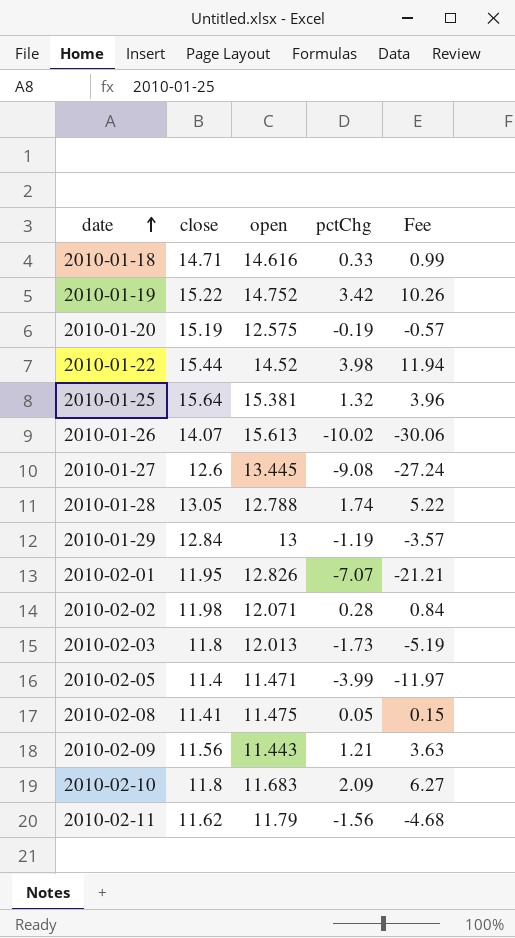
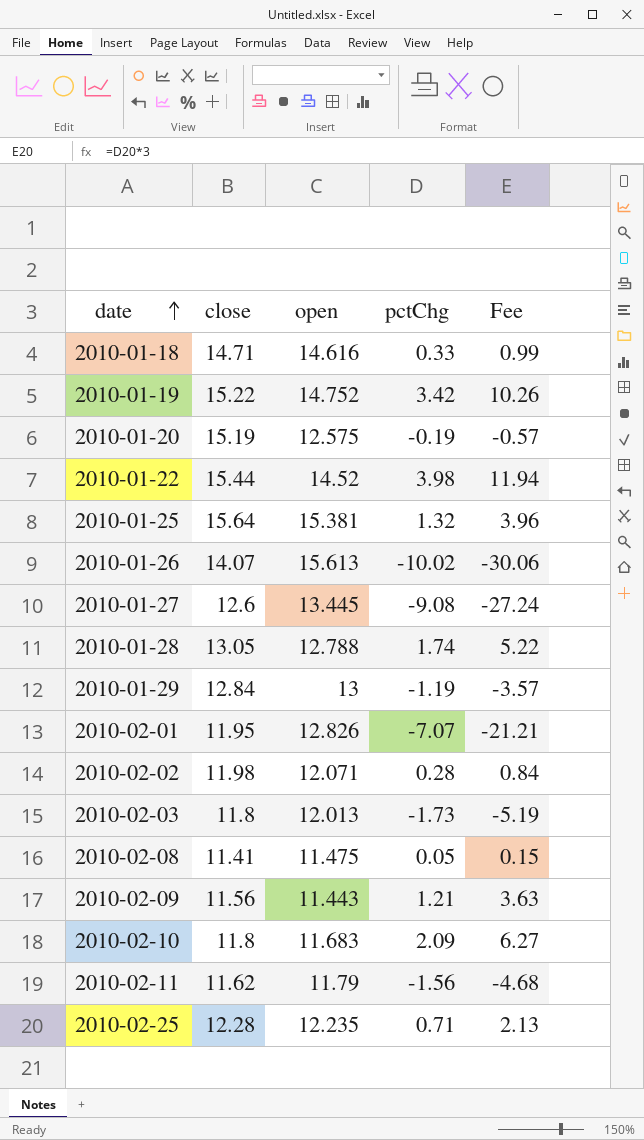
row 2010-02-05: 11.4 | 11.471 | -3.99 | -11.97 -> none
row 2010-02-25: none -> 12.28 | 12.235 | 0.71 | 2.13

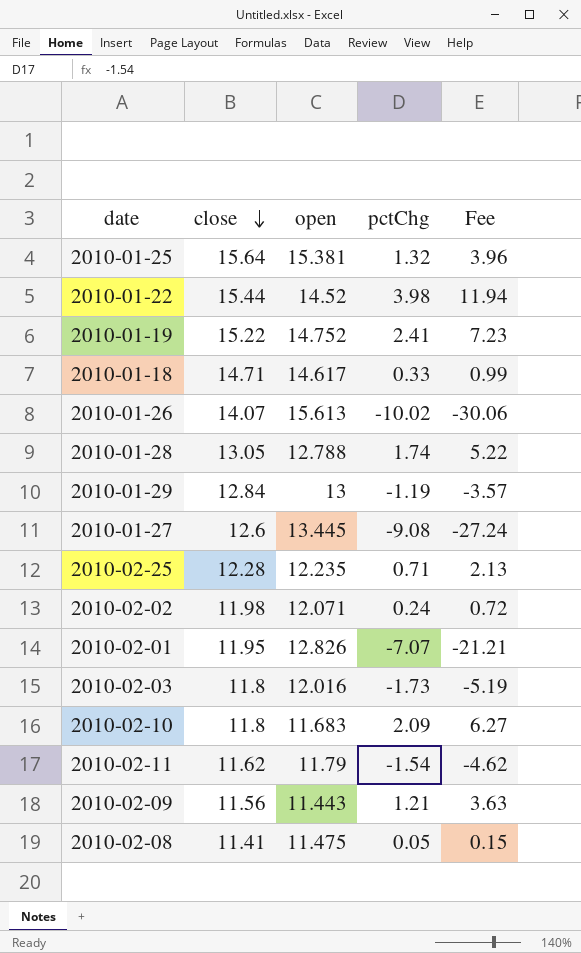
row order: date ascending -> close descending
row 2010-01-20: 15.19 | 12.575 | -0.19 | -0.57 -> none
2010-01-19 | pctChg: 3.42 -> 2.41
2010-01-19 | Fee: 10.26 -> 7.23
2010-01-18 | open: 14.616 -> 14.617
2010-02-02 | pctChg: 0.28 -> 0.24
2010-02-02 | Fee: 0.84 -> 0.72
2010-02-03 | open: 12.013 -> 12.016
2010-02-11 | pctChg: -1.56 -> -1.54
2010-02-11 | Fee: -4.68 -> -4.62

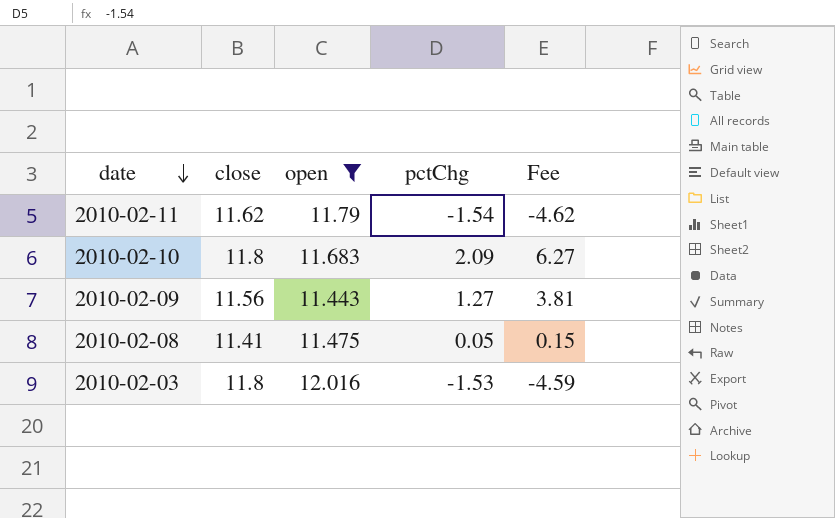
filter: none -> open <= 12.016
row order: close descending -> date descending
2010-02-09 | pctChg: 1.21 -> 1.27
2010-02-09 | Fee: 3.63 -> 3.81
2010-02-03 | pctChg: -1.73 -> -1.53
2010-02-03 | Fee: -5.19 -> -4.59

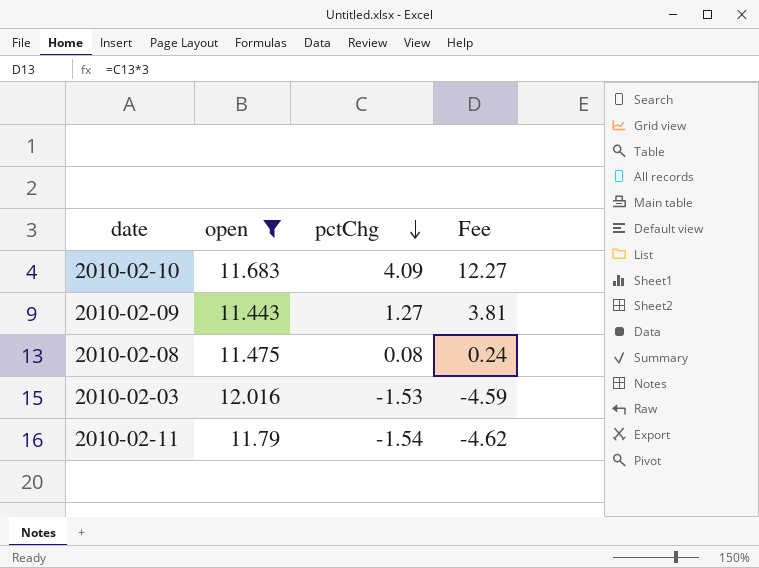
row order: date descending -> pctChg descending
column close | position: 2 -> none
2010-02-10 | pctChg: 2.09 -> 4.09
2010-02-10 | Fee: 6.27 -> 12.27
2010-02-08 | pctChg: 0.05 -> 0.08
2010-02-08 | Fee: 0.15 -> 0.24

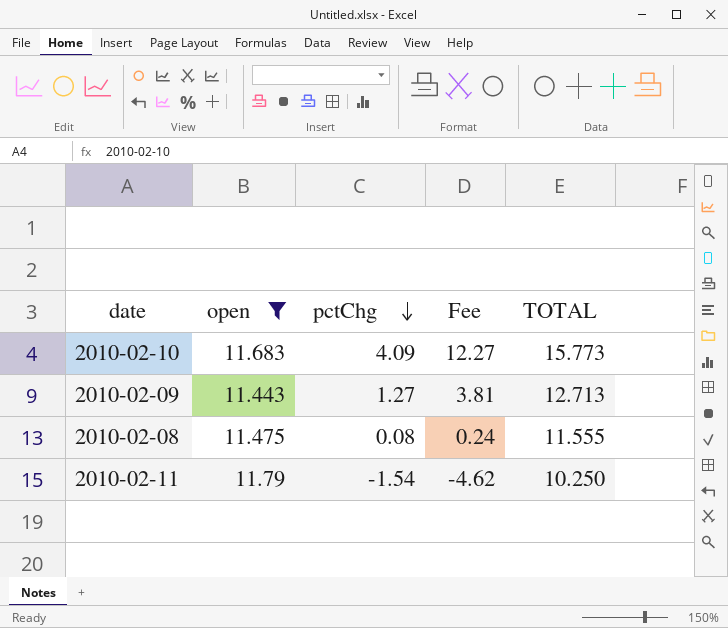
column TOTAL | formula: none -> [open] + [pctChg]
row 2010-02-03: 12.016 | -1.53 | -4.59 -> none

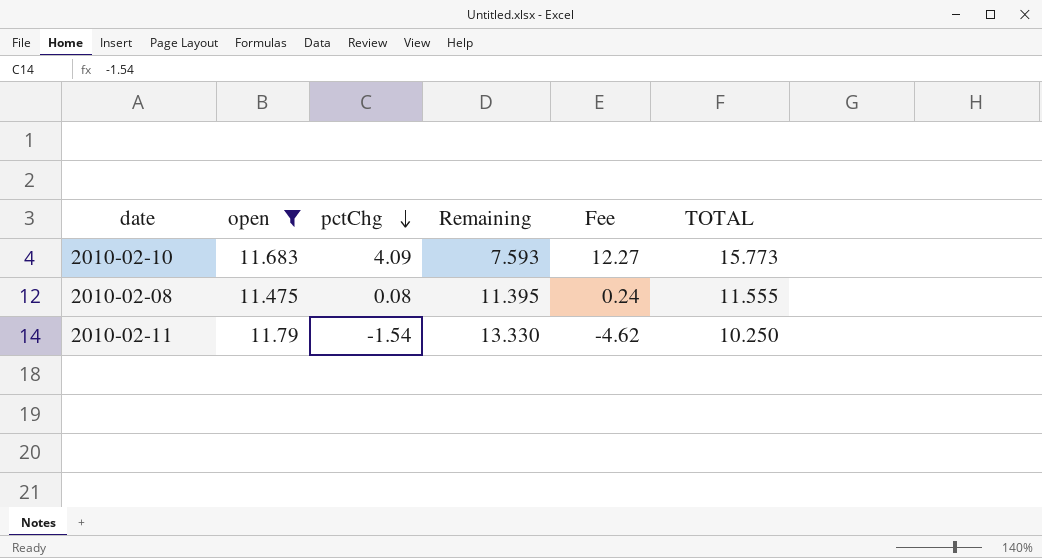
column Remaining | formula: none -> [open] - [pctChg]
row 2010-02-09: 11.443 | 1.27 | 3.81 | 12.713 -> none

